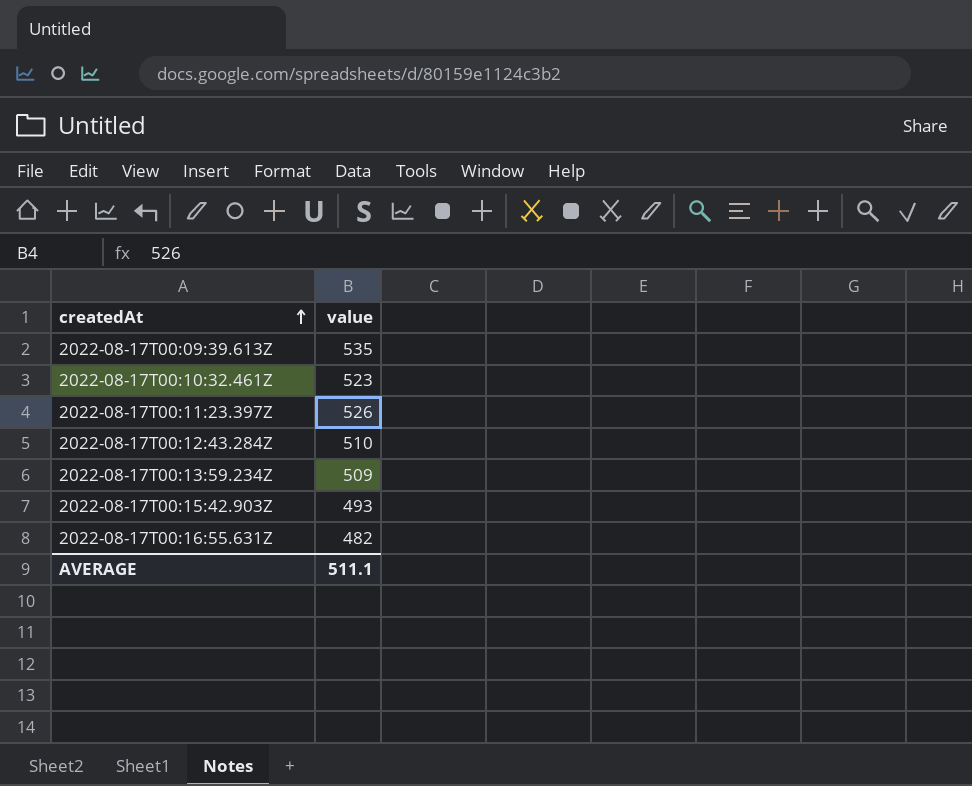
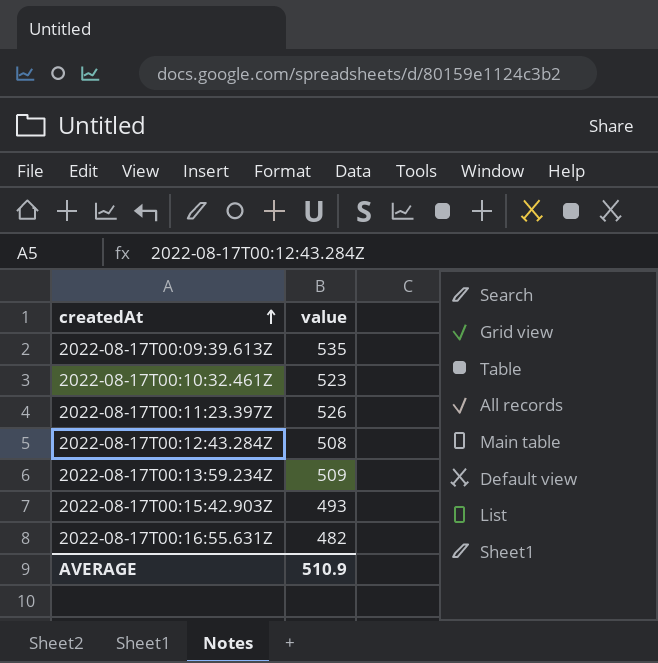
2022-08-17T00:12:43.284Z | value: 510 -> 508
AVERAGE | value: 511.1 -> 510.9

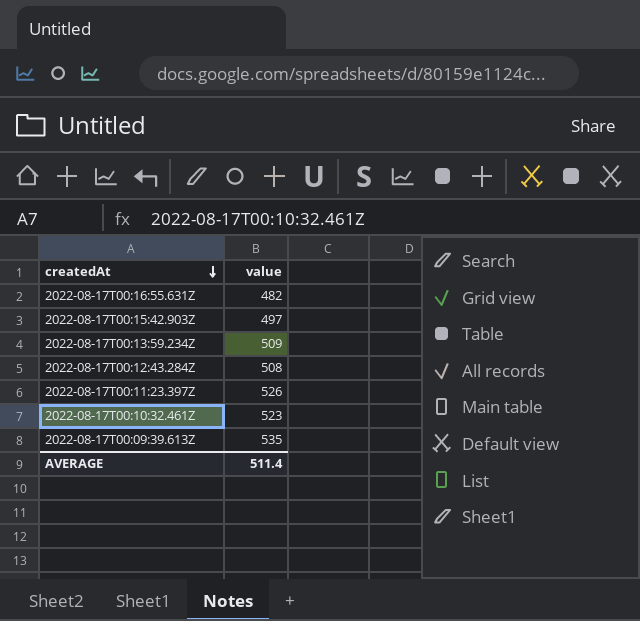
row order: createdAt ascending -> createdAt descending
2022-08-17T00:15:42.903Z | value: 493 -> 497
AVERAGE | value: 510.9 -> 511.4

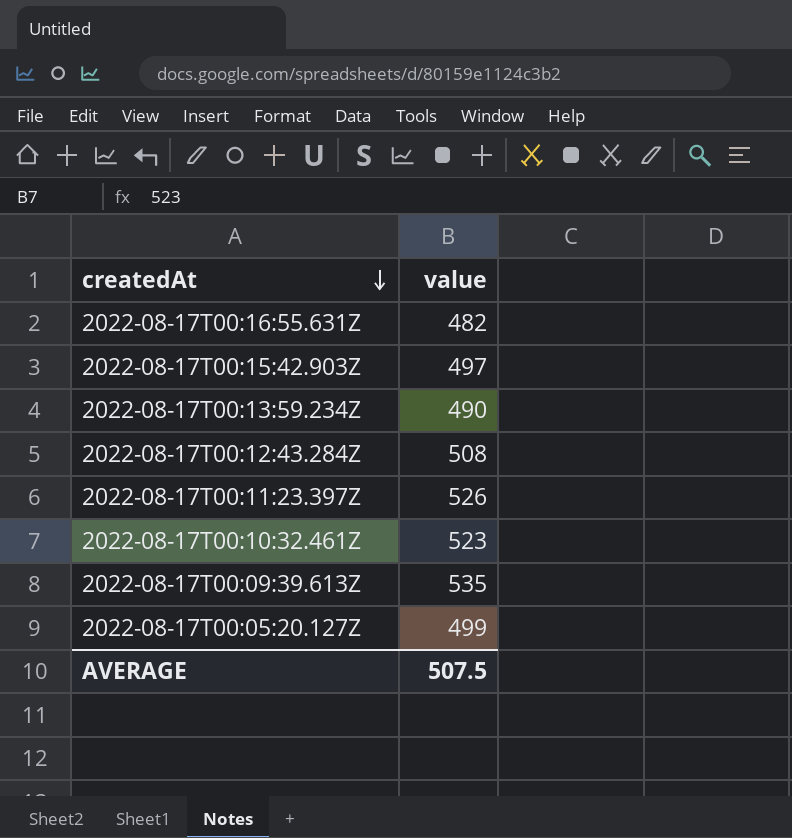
2022-08-17T00:13:59.234Z | value: 509 -> 490
row 2022-08-17T00:05:20.127Z: none -> 499
AVERAGE | value: 511.4 -> 507.5

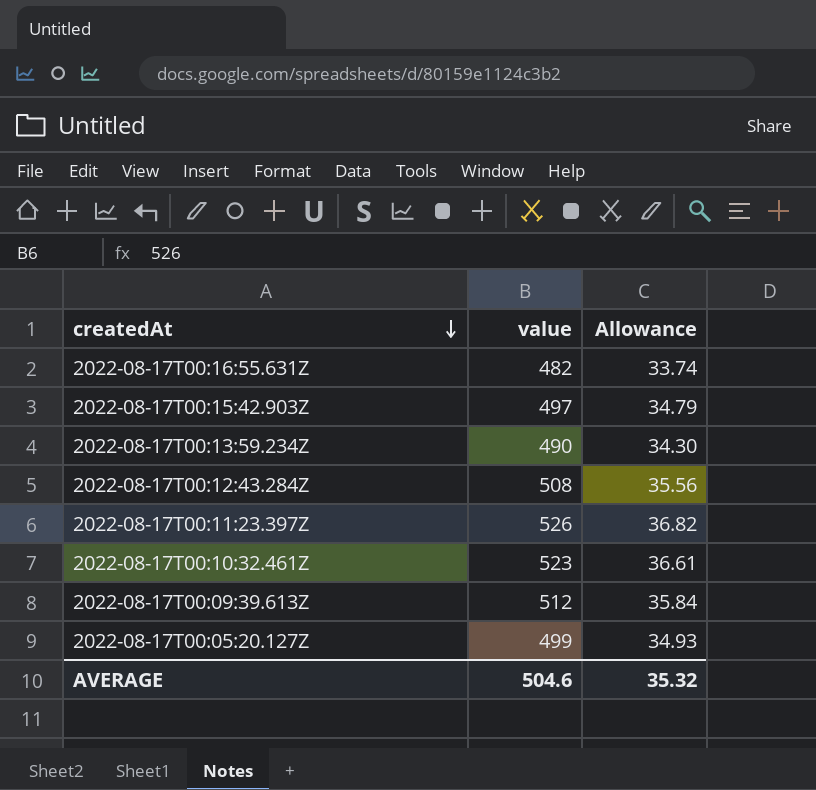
column Allowance | formula: none -> [value] * 0.07
2022-08-17T00:09:39.613Z | value: 535 -> 512
AVERAGE | value: 507.5 -> 504.6

